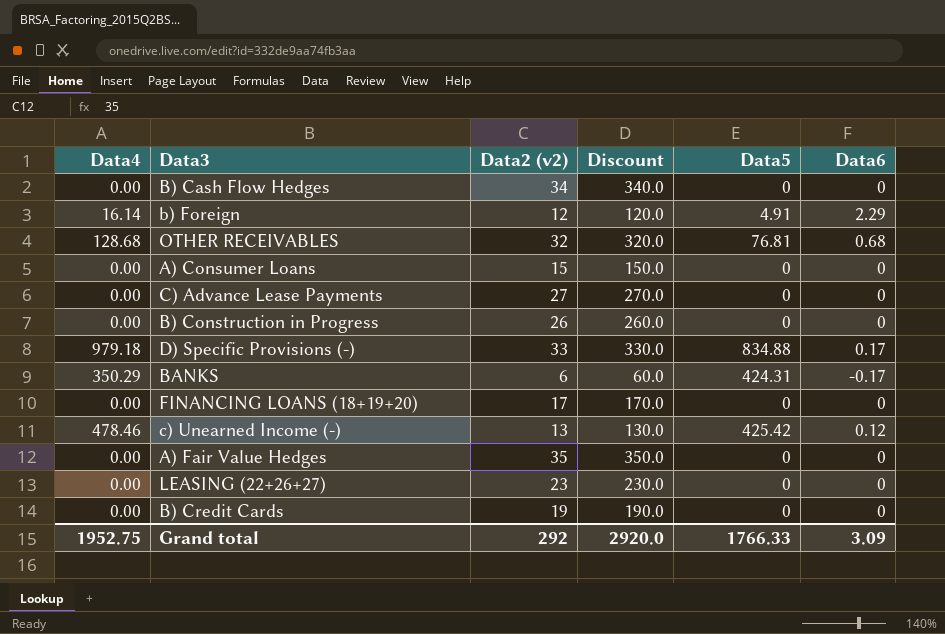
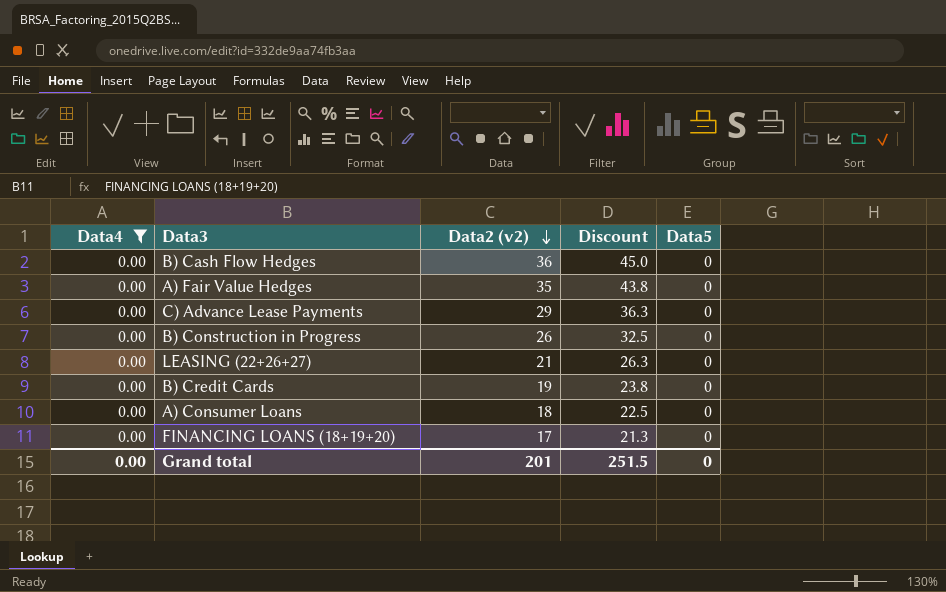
filter: none -> Data4 = 0.00
row order: none -> Data2 (v2) descending
column Data6 | position: 6 -> none
column Discount | formula: [Data2 (v2)] * 10 -> [Data2 (v2)] * 1.25
B) Cash Flow Hedges | Data2 (v2): 34 -> 36
C) Advance Lease Payments | Data2 (v2): 27 -> 29
LEASING (22+26+27) | Data2 (v2): 23 -> 21
A) Consumer Loans | Data2 (v2): 15 -> 18
Grand total | Data4: 1952.75 -> 0.00
Grand total | Data2 (v2): 292 -> 201
Grand total | Discount: 2920.0 -> 251.5
Grand total | Data5: 1766.33 -> 0

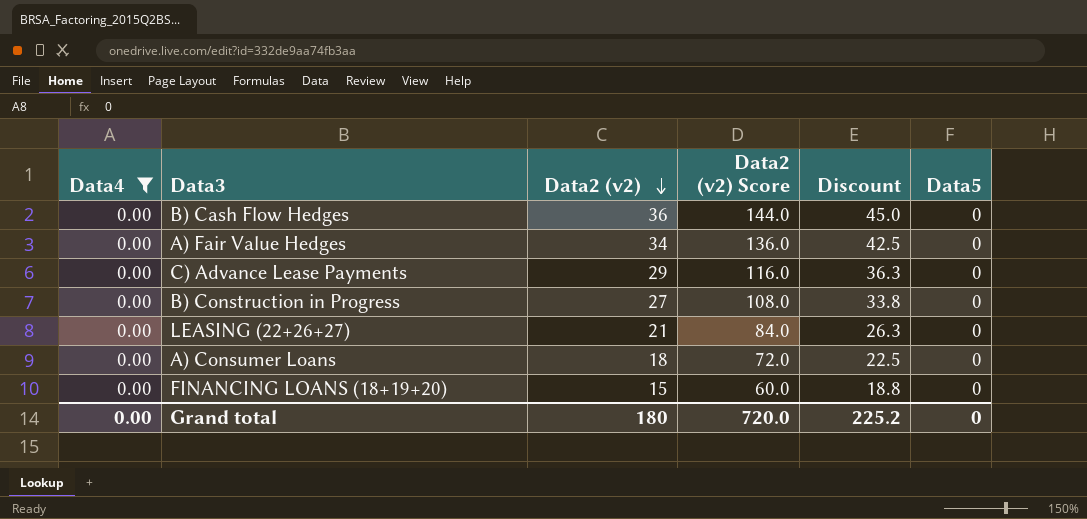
column Data2 (v2) Score | formula: none -> [Data2 (v2)] * 4
row B) Credit Cards: 0.00 | 19 | 23.8 | 0 -> none
A) Fair Value Hedges | Data2 (v2): 35 -> 34
A) Fair Value Hedges | Discount: 43.8 -> 42.5
B) Construction in Progress | Data2 (v2): 26 -> 27
B) Construction in Progress | Discount: 32.5 -> 33.8
FINANCING LOANS (18+19+20) | Data2 (v2): 17 -> 15
FINANCING LOANS (18+19+20) | Discount: 21.3 -> 18.8
Grand total | Data2 (v2): 201 -> 180
Grand total | Discount: 251.5 -> 225.2

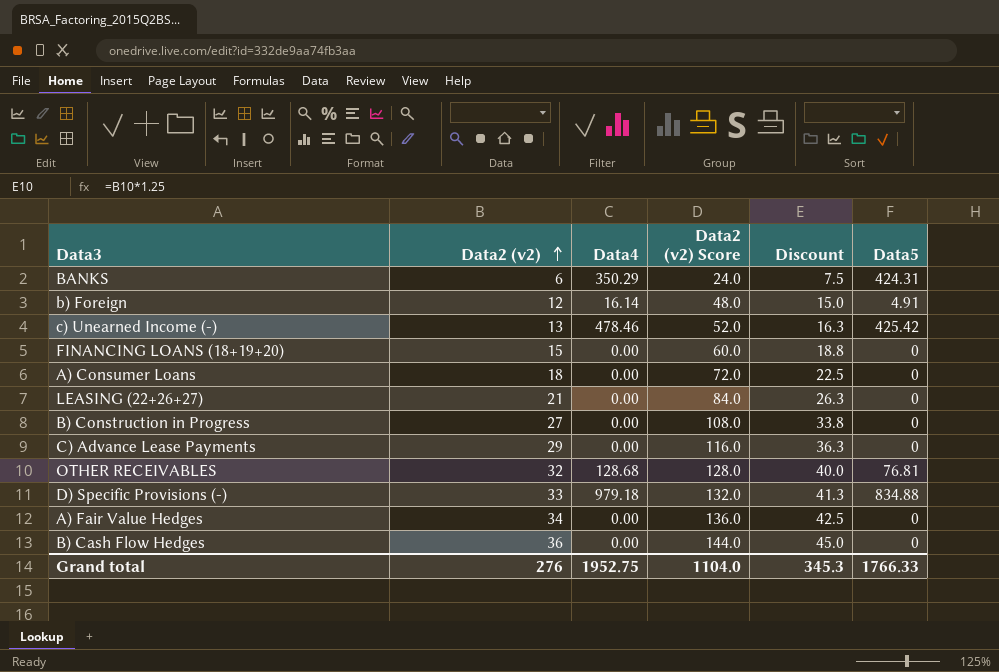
filter: Data4 = 0.00 -> none
row order: Data2 (v2) descending -> Data2 (v2) ascending
column Data4 | position: 1 -> 3
Grand total | Data2 (v2): 180 -> 276
Grand total | Data4: 0.00 -> 1952.75
Grand total | Data2 (v2) Score: 720.0 -> 1104.0
Grand total | Discount: 225.2 -> 345.3
Grand total | Data5: 0 -> 1766.33

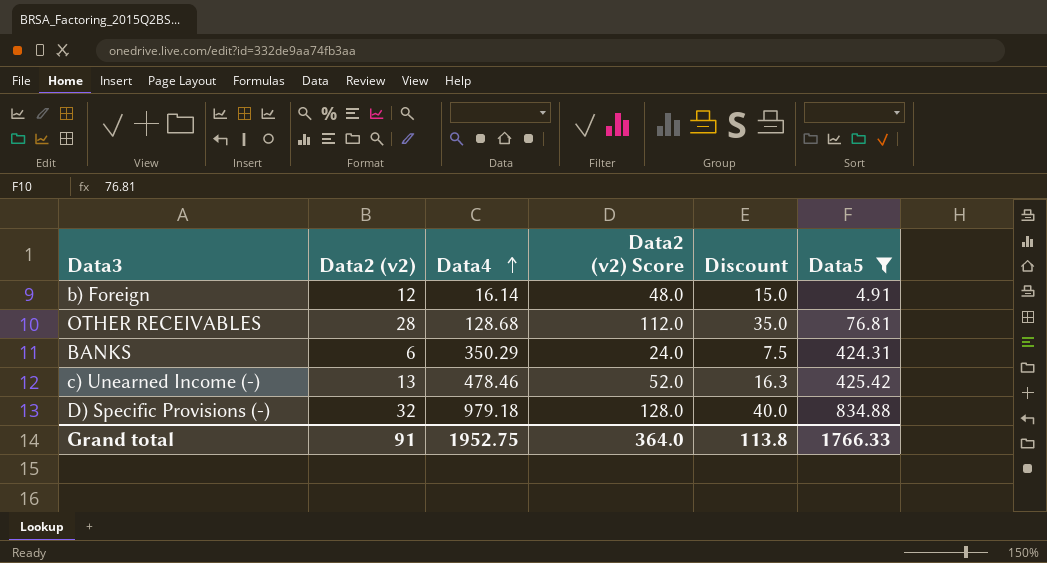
filter: none -> Data5 != 0
row order: Data2 (v2) ascending -> Data4 ascending
OTHER RECEIVABLES | Data2 (v2): 32 -> 28
OTHER RECEIVABLES | Data2 (v2) Score: 128.0 -> 112.0
OTHER RECEIVABLES | Discount: 40.0 -> 35.0
D) Specific Provisions (-) | Data2 (v2): 33 -> 32
D) Specific Provisions (-) | Data2 (v2) Score: 132.0 -> 128.0
D) Specific Provisions (-) | Discount: 41.3 -> 40.0
Grand total | Data2 (v2): 276 -> 91
Grand total | Data2 (v2) Score: 1104.0 -> 364.0
Grand total | Discount: 345.3 -> 113.8

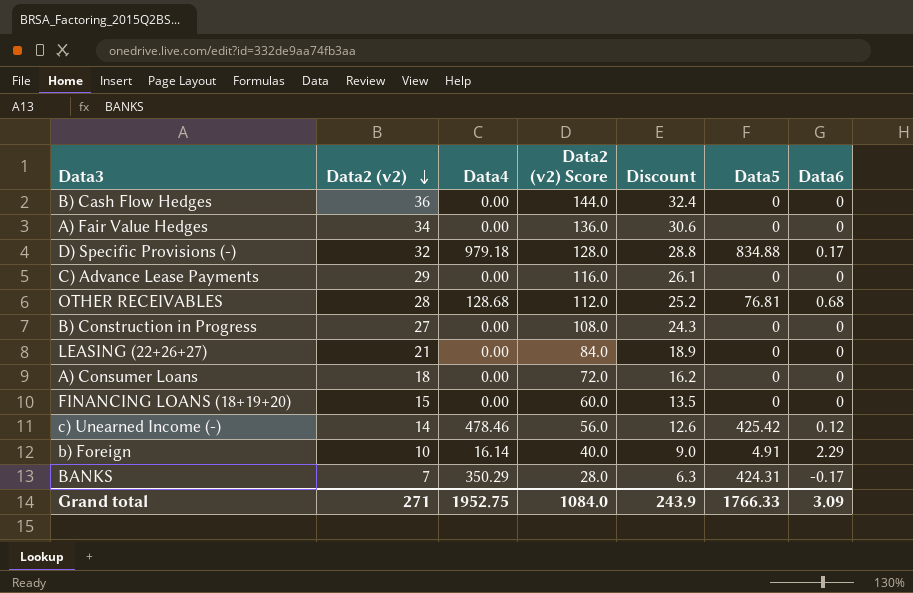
filter: Data5 != 0 -> none
row order: Data4 ascending -> Data2 (v2) descending
column Discount | formula: [Data2 (v2)] * 1.25 -> [Data2 (v2)] * 0.9
column Data6 | position: none -> 7
c) Unearned Income (-) | Data2 (v2): 13 -> 14
c) Unearned Income (-) | Data2 (v2) Score: 52.0 -> 56.0
b) Foreign | Data2 (v2): 12 -> 10
b) Foreign | Data2 (v2) Score: 48.0 -> 40.0
BANKS | Data2 (v2): 6 -> 7
BANKS | Data2 (v2) Score: 24.0 -> 28.0
Grand total | Data2 (v2): 91 -> 271
Grand total | Data2 (v2) Score: 364.0 -> 1084.0
Grand total | Discount: 113.8 -> 243.9

